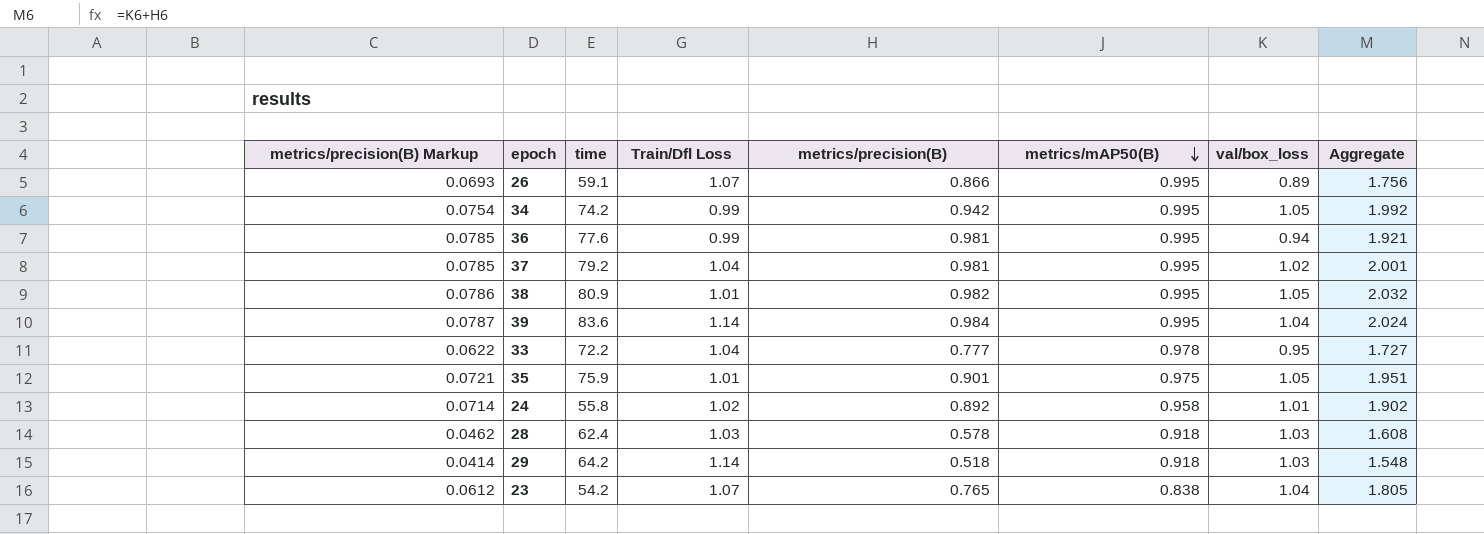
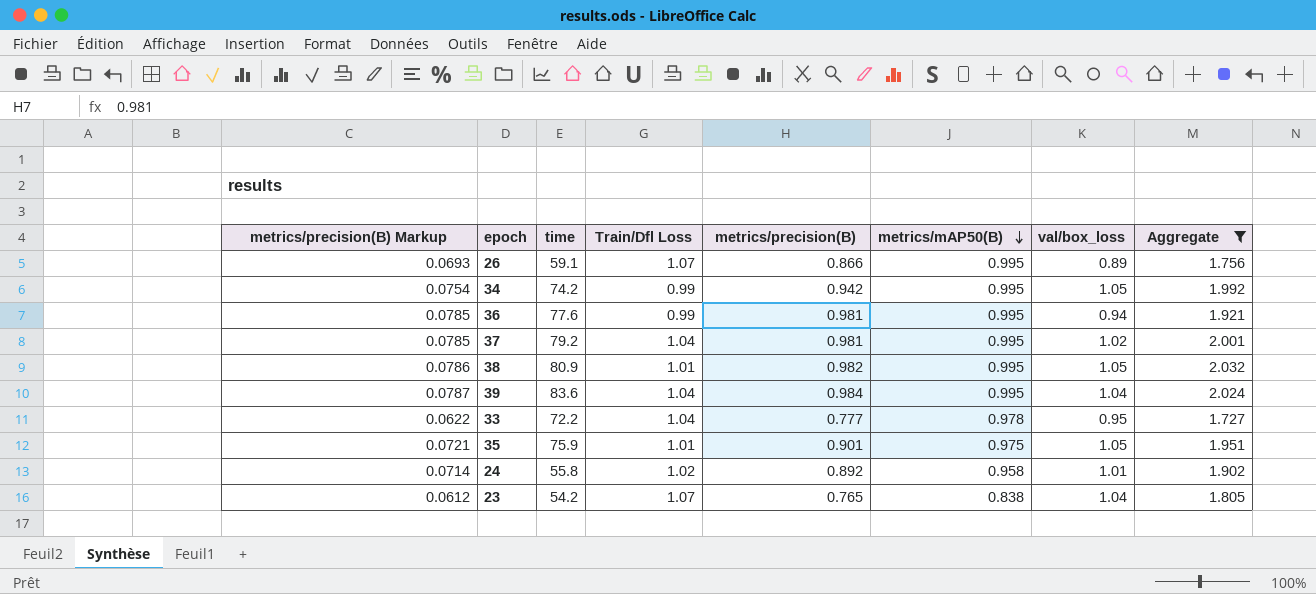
filter: none -> Aggregate >= 1.727
39 | Train/Dfl Loss: 1.14 -> 1.04

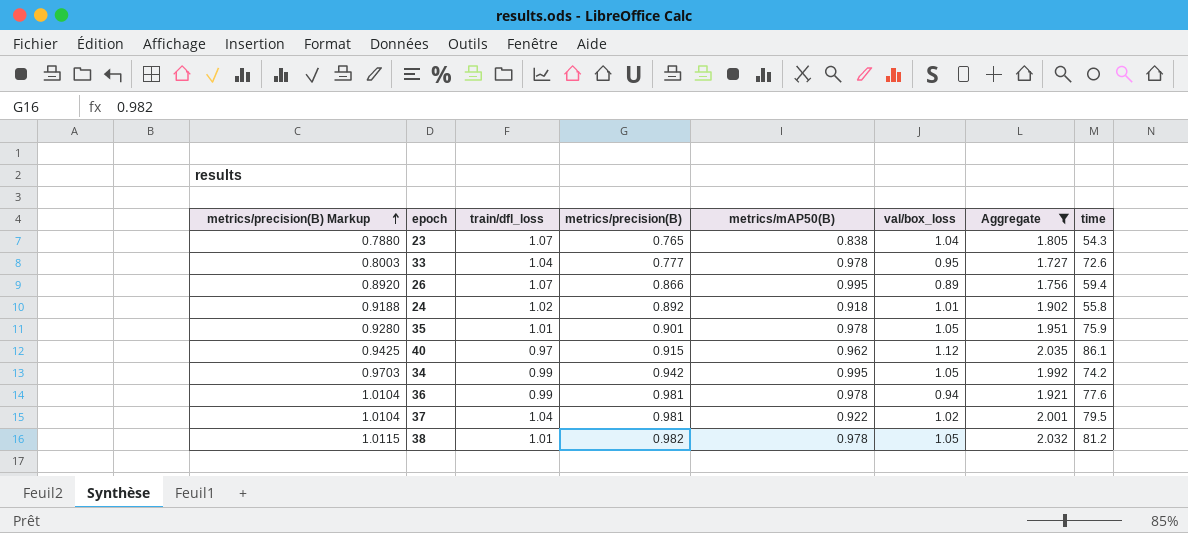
row order: metrics/mAP50(B) descending -> metrics/precision(B) Markup ascending
column metrics/precision(B) Markup | formula: [metrics/precision(B)] * 0.08 -> [metrics/precision(B)] * 1.03
column name: Train/Dfl Loss -> train/dfl_loss
column time | position: 3 -> 8
row 39: 0.0787 | 83.6 | 1.04 | 0.984 | 0.995 | 1.04 | 2.024 -> none
23 | time: 54.2 -> 54.3
33 | time: 72.2 -> 72.6
26 | time: 59.1 -> 59.4
24 | metrics/mAP50(B): 0.958 -> 0.918
35 | metrics/mAP50(B): 0.975 -> 0.978
row 40: none -> 0.9425 | 0.97 | 0.915 | 0.962 | 1.12 | 2.035 | 86.1
36 | metrics/mAP50(B): 0.995 -> 0.978
37 | metrics/mAP50(B): 0.995 -> 0.922
37 | time: 79.2 -> 79.5
38 | metrics/mAP50(B): 0.995 -> 0.978
38 | time: 80.9 -> 81.2

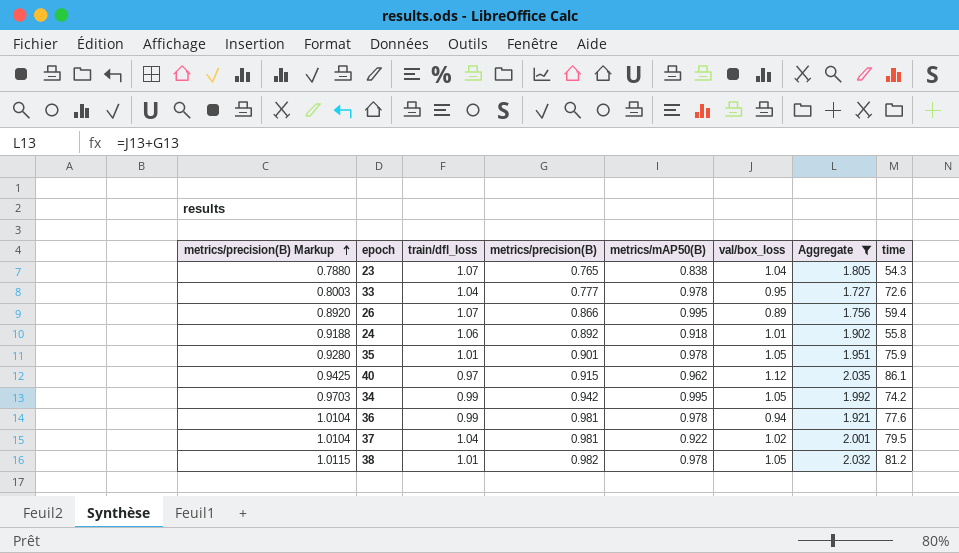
24 | train/dfl_loss: 1.02 -> 1.06

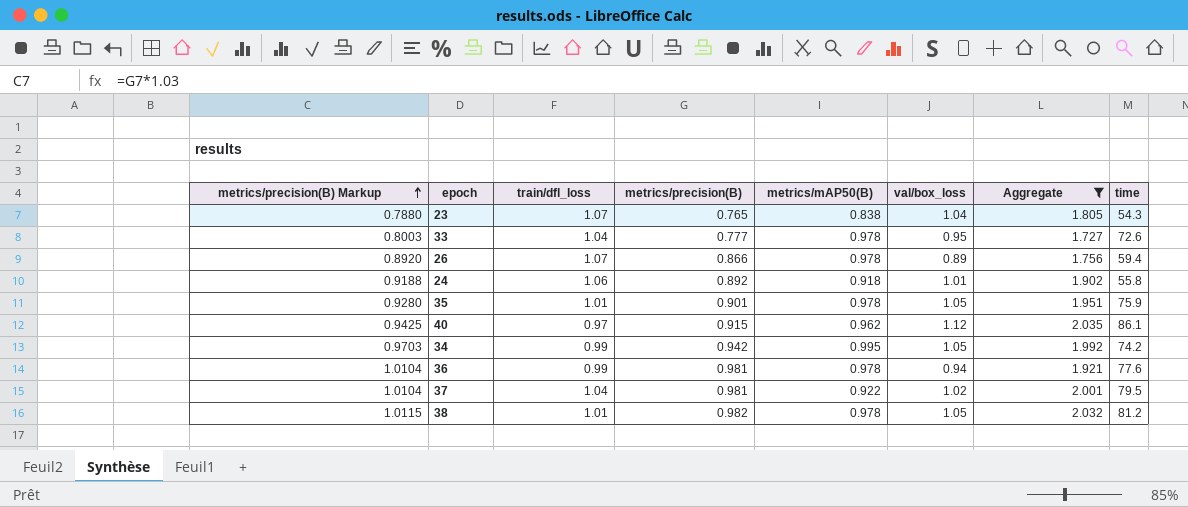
26 | metrics/mAP50(B): 0.995 -> 0.978

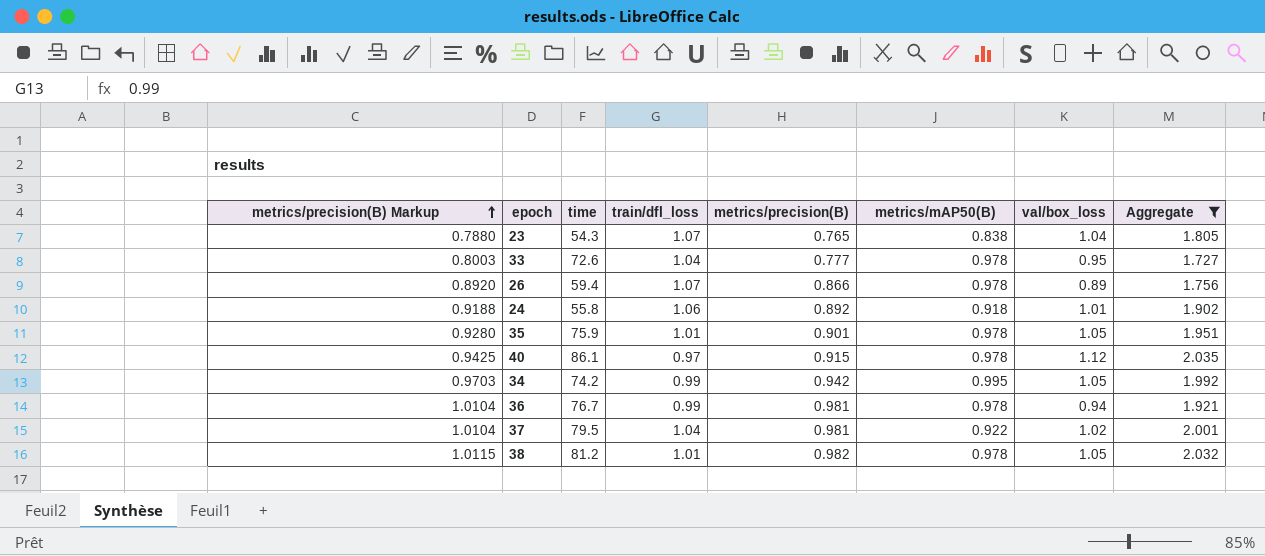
column time | position: 8 -> 3
40 | metrics/mAP50(B): 0.962 -> 0.978
36 | time: 77.6 -> 76.7

